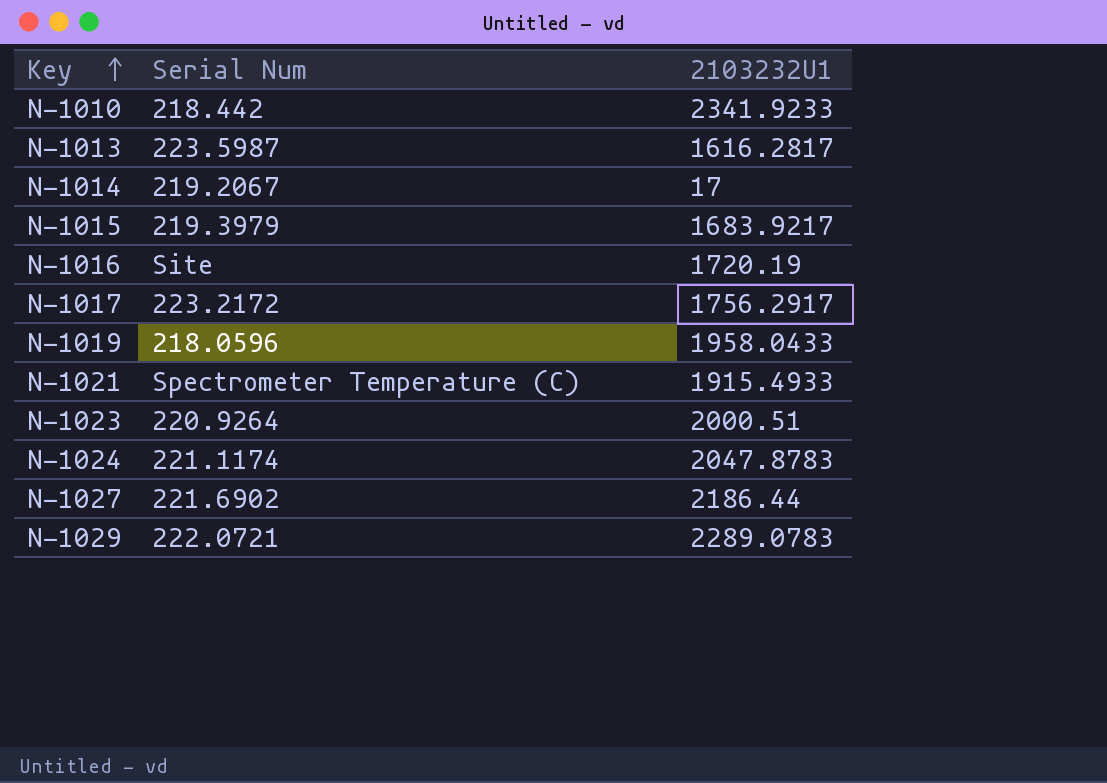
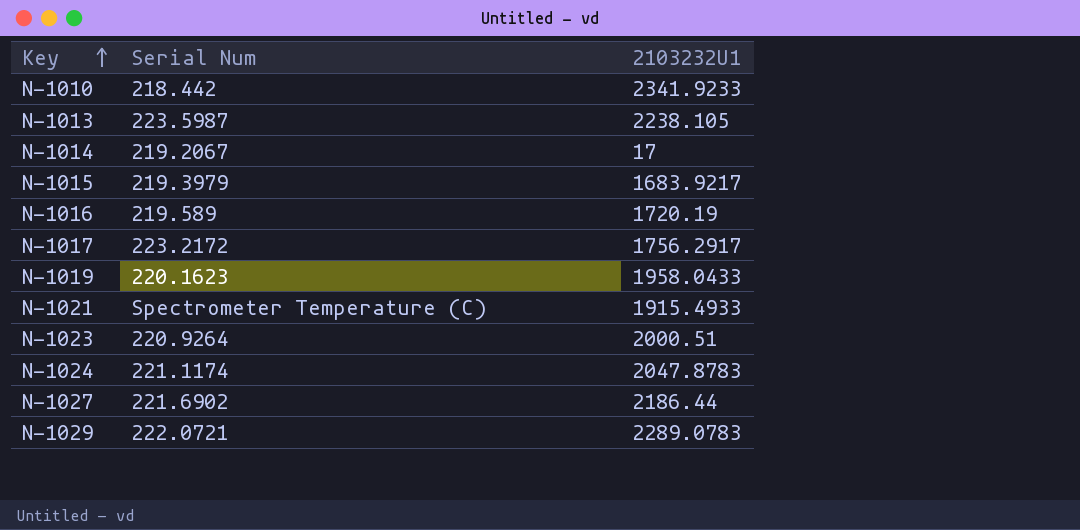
N-1013 | 2103232U1: 1616.2817 -> 2238.105
N-1016 | Serial Num: Site -> 219.589
N-1019 | Serial Num: 218.0596 -> 220.1623

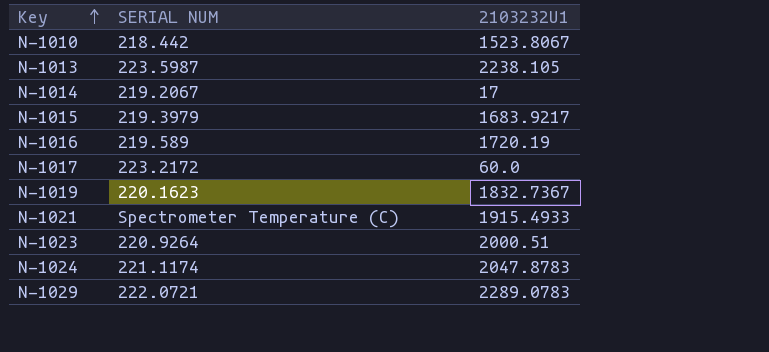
column name: Serial Num -> SERIAL NUM
row N-1027: 221.6902 | 2186.44 -> none
N-1010 | 2103232U1: 2341.9233 -> 1523.8067
N-1017 | 2103232U1: 1756.2917 -> 60.0
N-1019 | 2103232U1: 1958.0433 -> 1832.7367

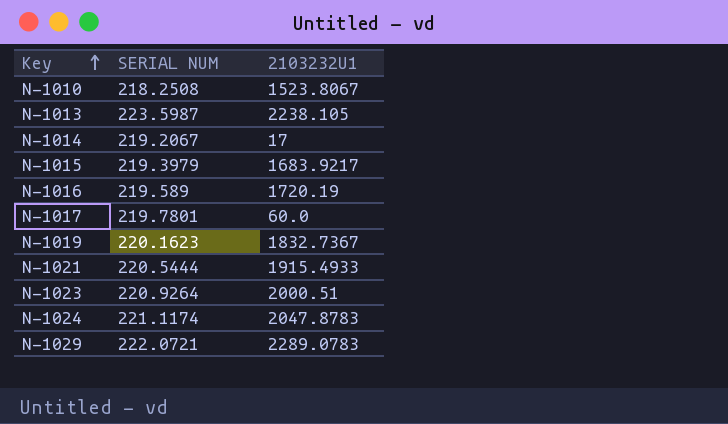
N-1010 | SERIAL NUM: 218.442 -> 218.2508
N-1017 | SERIAL NUM: 223.2172 -> 219.7801
N-1021 | SERIAL NUM: Spectrometer Temperature (C) -> 220.5444

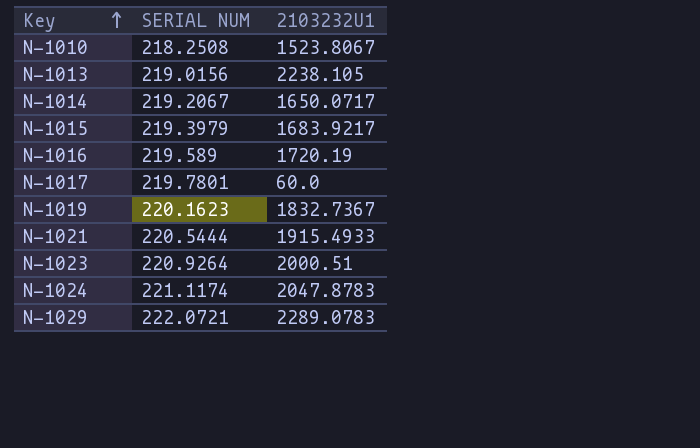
N-1013 | SERIAL NUM: 223.5987 -> 219.0156
N-1014 | 2103232U1: 17 -> 1650.0717

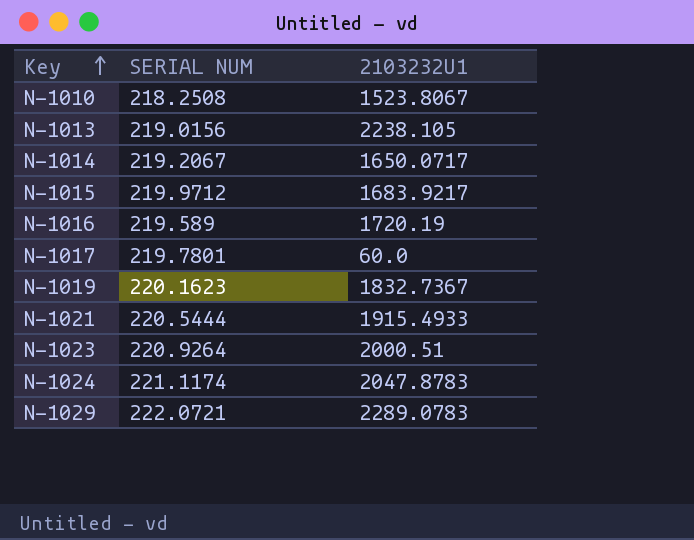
N-1015 | SERIAL NUM: 219.3979 -> 219.9712

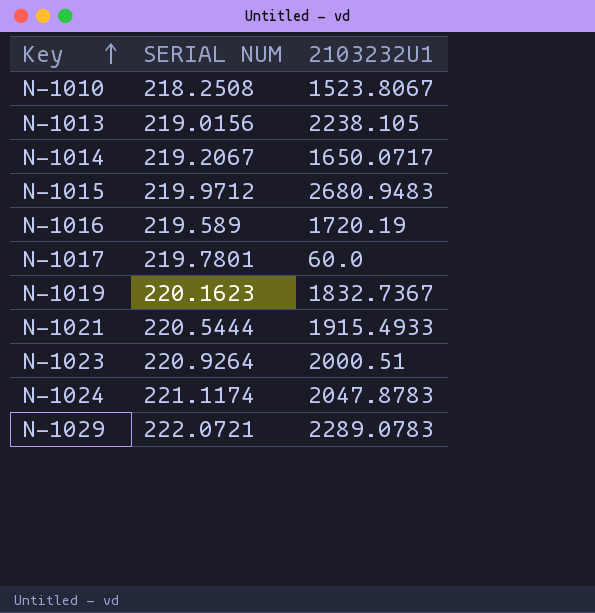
N-1015 | 2103232U1: 1683.9217 -> 2680.9483

